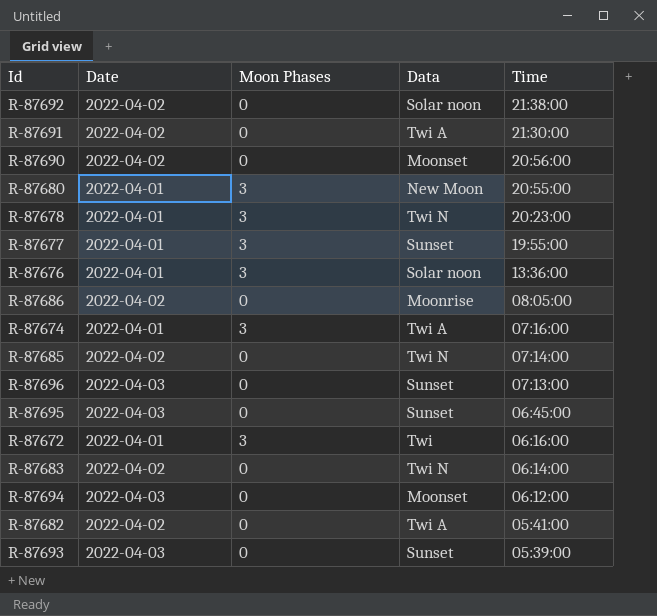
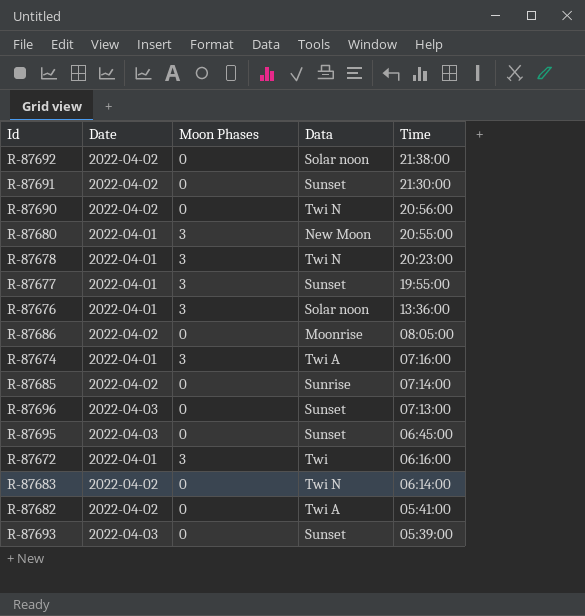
row R-87694: 2022-04-03 | 0 | Moonset | 06:12:00 -> none
R-87691 | Data: Twi A -> Sunset
R-87690 | Data: Moonset -> Twi N
R-87685 | Data: Twi N -> Sunrise

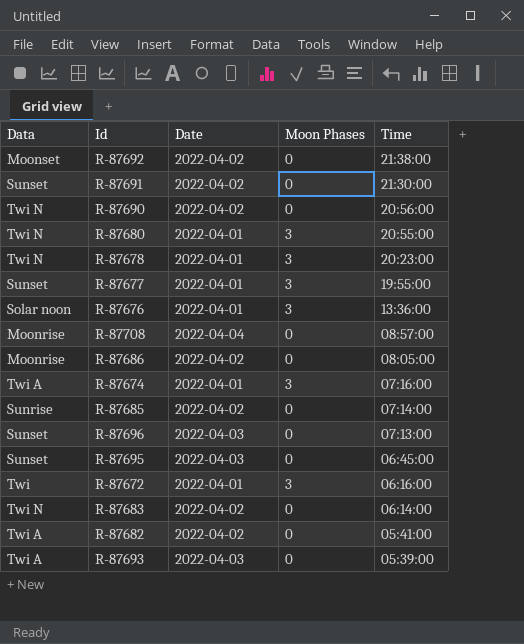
column Data | position: 4 -> 1
R-87692 | Data: Solar noon -> Moonset
R-87680 | Data: New Moon -> Twi N
row R-87708: none -> Moonrise | 2022-04-04 | 0 | 08:57:00
R-87693 | Data: Sunset -> Twi A

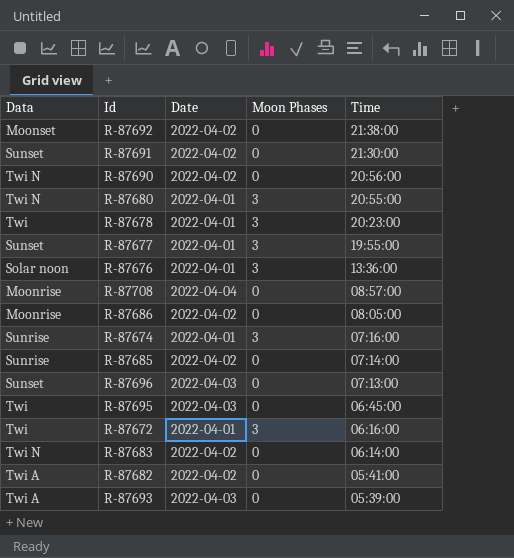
R-87678 | Data: Twi N -> Twi
R-87674 | Data: Twi A -> Sunrise
R-87695 | Data: Sunset -> Twi

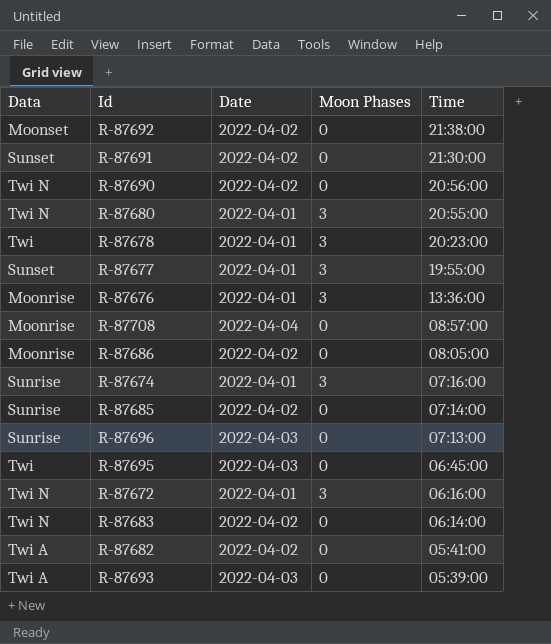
R-87676 | Data: Solar noon -> Moonrise
R-87696 | Data: Sunset -> Sunrise
R-87672 | Data: Twi -> Twi N

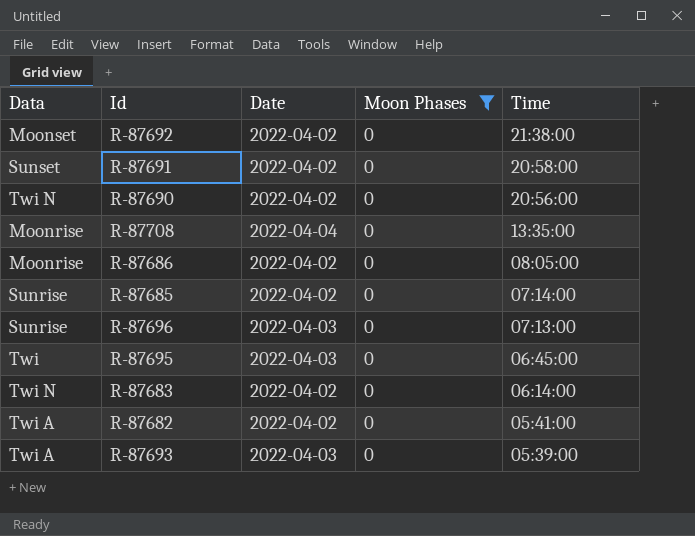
filter: none -> Moon Phases = 0
R-87691 | Time: 21:30:00 -> 20:58:00
R-87708 | Time: 08:57:00 -> 13:35:00

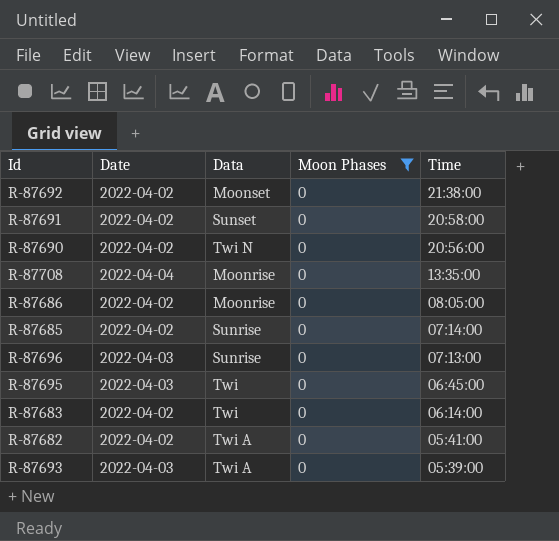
column Data | position: 1 -> 3
R-87683 | Data: Twi N -> Twi

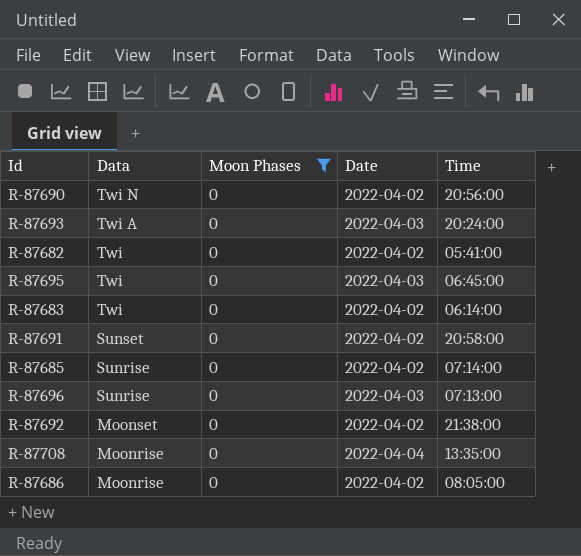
row order: Time descending -> Data descending
column Date | position: 2 -> 4
R-87693 | Time: 05:39:00 -> 20:24:00
R-87682 | Data: Twi A -> Twi

